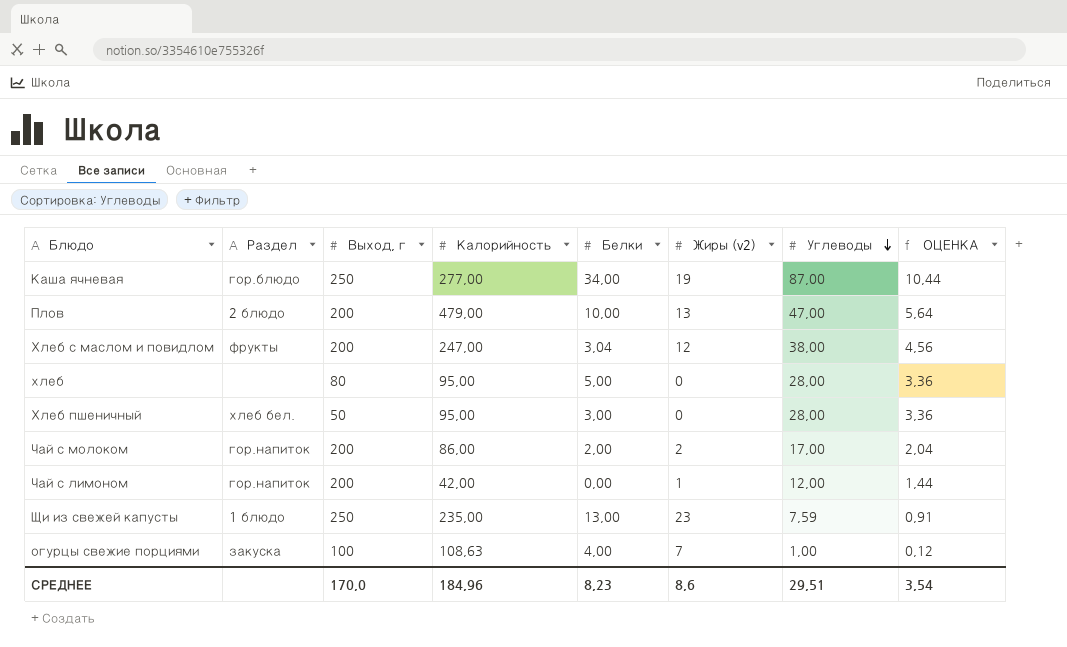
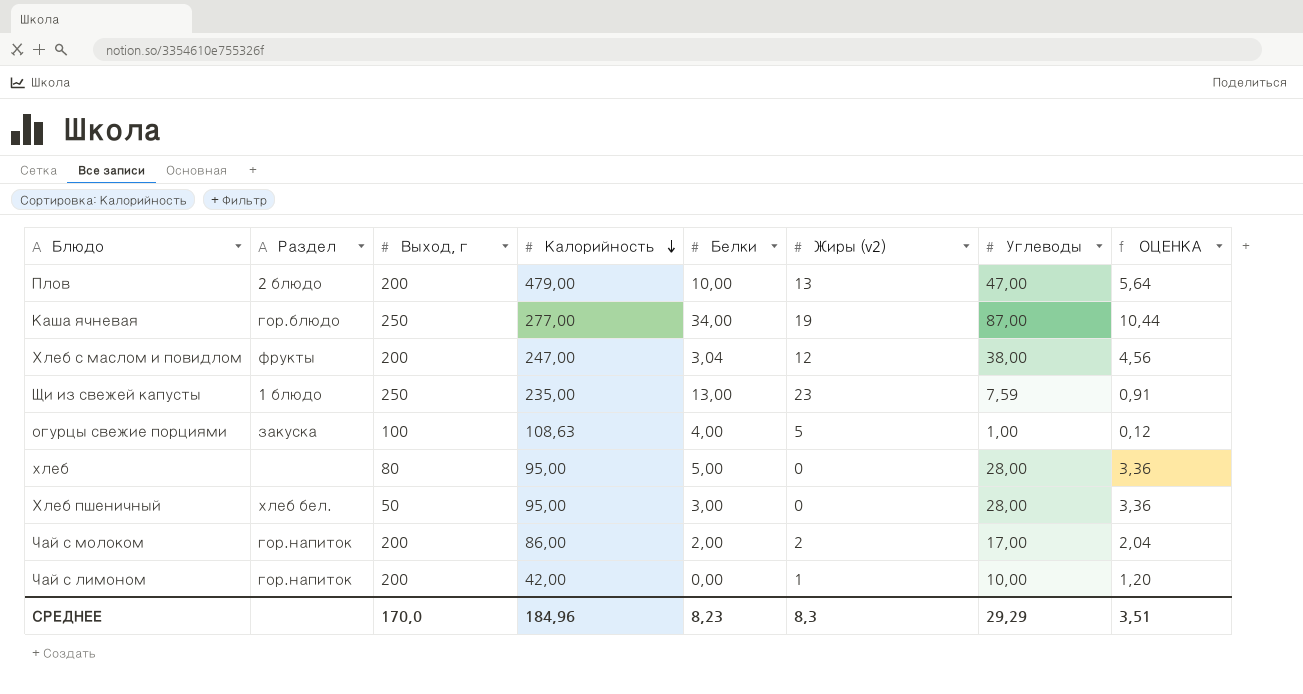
row order: Углеводы descending -> Калорийность descending
огурцы свежие порциями | Жиры (v2): 7 -> 5
Чай с лимоном | Углеводы: 12,00 -> 10,00
Чай с лимоном | ОЦЕНКА: 1,44 -> 1,20
СРЕДНЕЕ | Жиры (v2): 8,6 -> 8,3
СРЕДНЕЕ | Углеводы: 29,51 -> 29,29
СРЕДНЕЕ | ОЦЕНКА: 3,54 -> 3,51

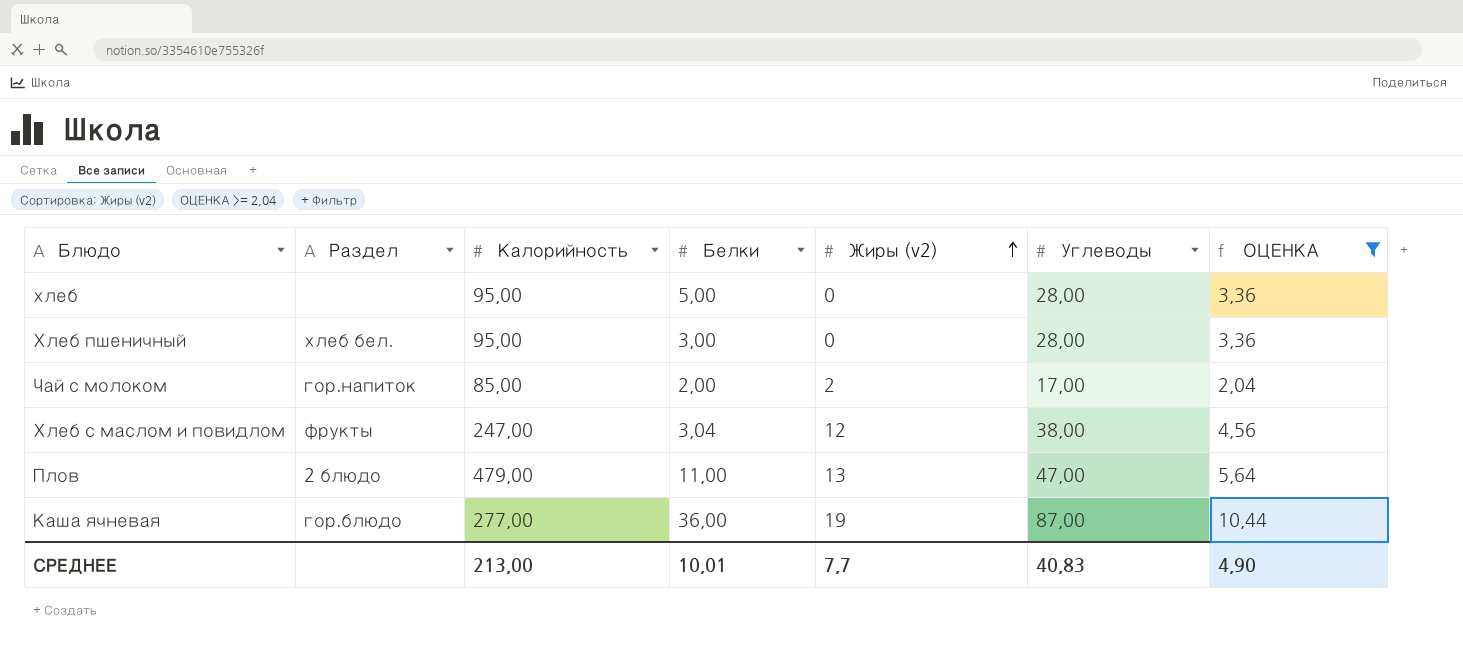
filter: none -> ОЦЕНКА >= 2,04
row order: Калорийность descending -> Жиры (v2) ascending
column Выход, г | position: 3 -> none
Чай с молоком | Калорийность: 86,00 -> 85,00
Плов | Белки: 10,00 -> 11,00
Каша ячневая | Белки: 34,00 -> 36,00
СРЕДНЕЕ | Калорийность: 184,96 -> 213,00
СРЕДНЕЕ | Белки: 8,23 -> 10,01
СРЕДНЕЕ | Жиры (v2): 8,3 -> 7,7
СРЕДНЕЕ | Углеводы: 29,29 -> 40,83
СРЕДНЕЕ | ОЦЕНКА: 3,51 -> 4,90

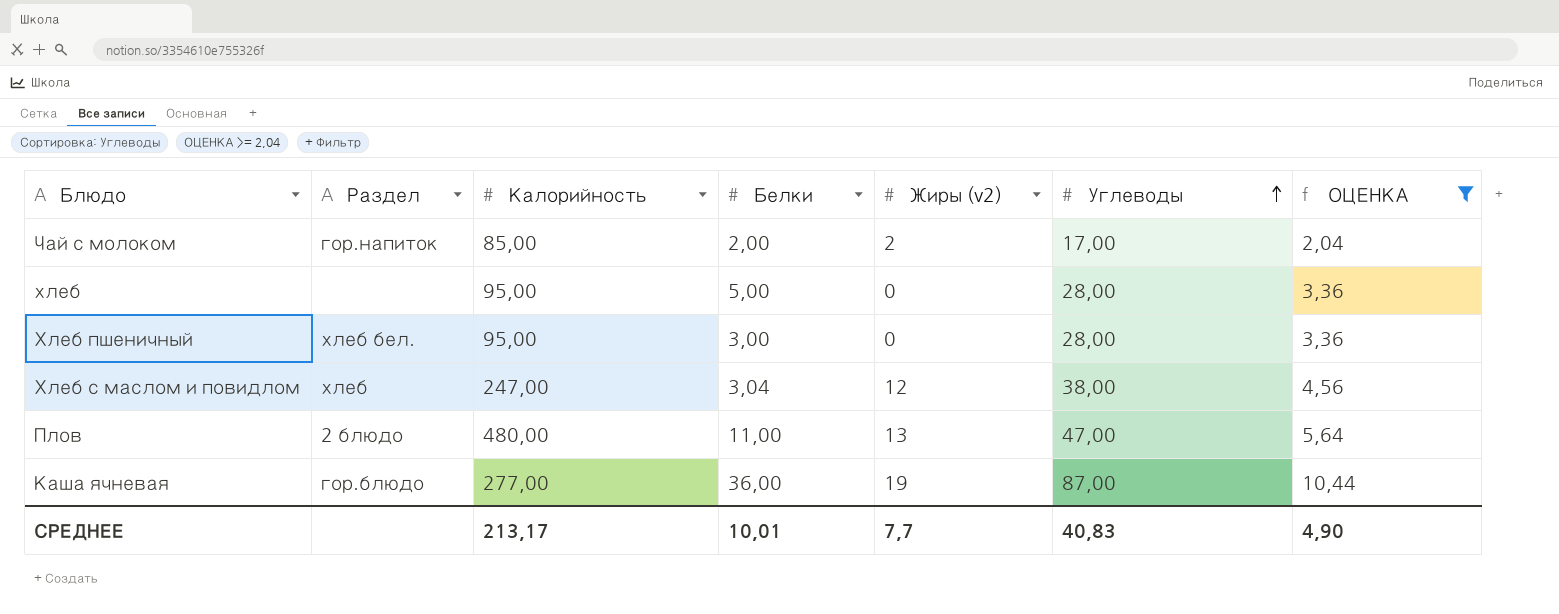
row order: Жиры (v2) ascending -> Углеводы ascending
Хлеб с маслом и повидлом | Раздел: фрукты -> хлеб
Плов | Калорийность: 479,00 -> 480,00
СРЕДНЕЕ | Калорийность: 213,00 -> 213,17

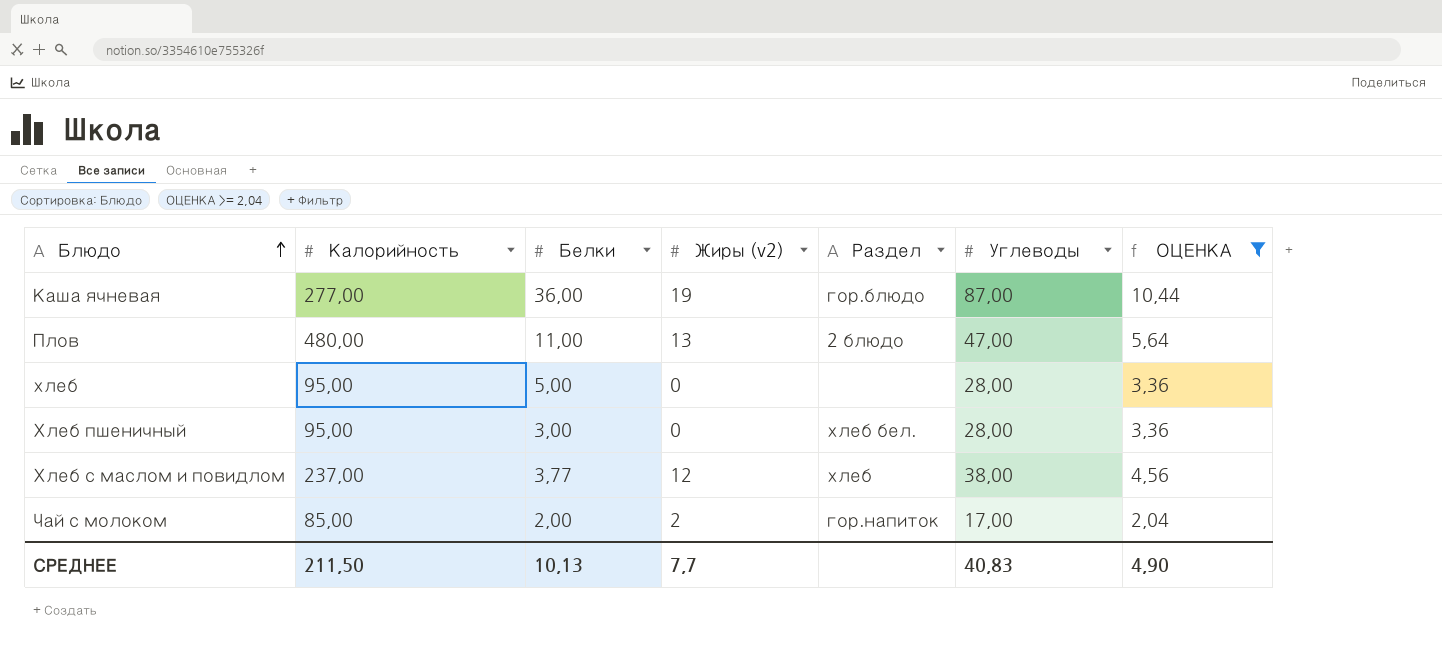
row order: Углеводы ascending -> Блюдо ascending
column Раздел | position: 2 -> 5
Хлеб с маслом и повидлом | Калорийность: 247,00 -> 237,00
Хлеб с маслом и повидлом | Белки: 3,04 -> 3,77
СРЕДНЕЕ | Калорийность: 213,17 -> 211,50
СРЕДНЕЕ | Белки: 10,01 -> 10,13

